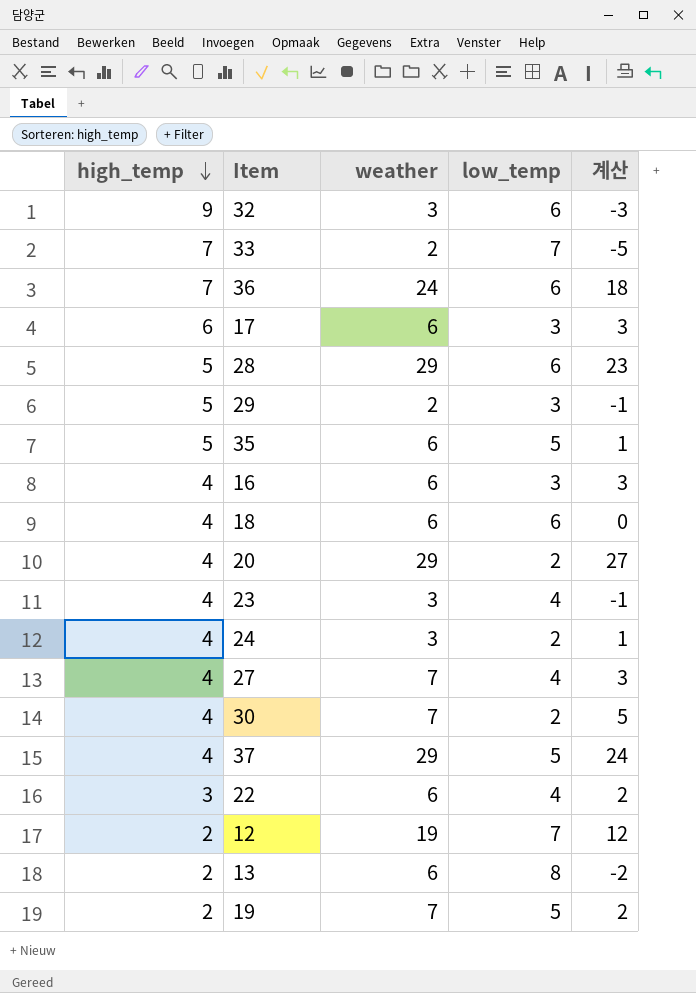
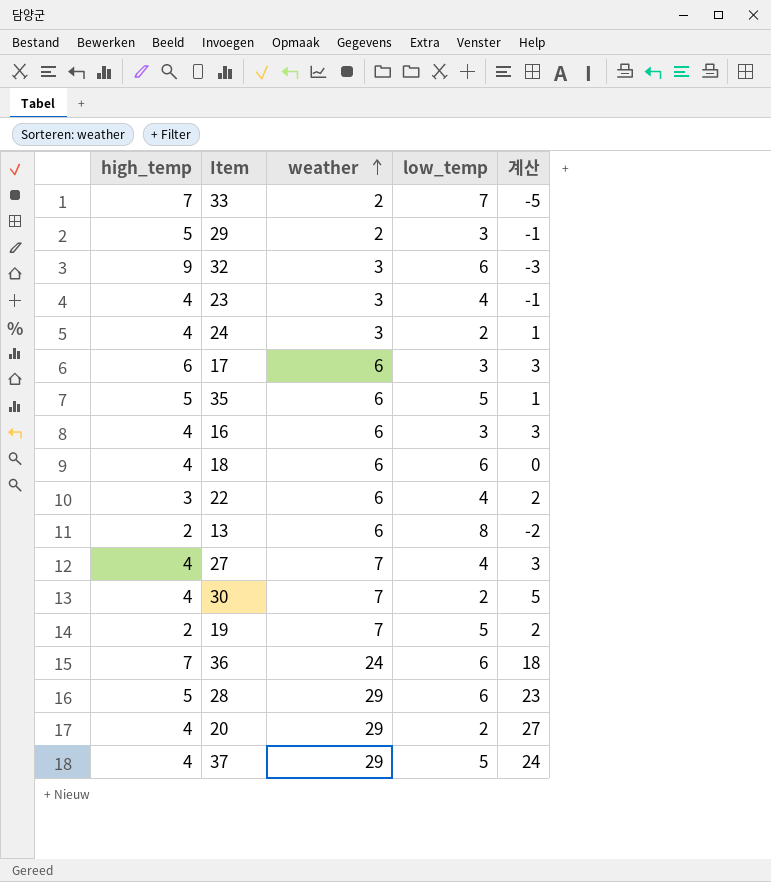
row order: high_temp descending -> weather ascending
row 12: 2 | 19 | 7 | 12 -> none

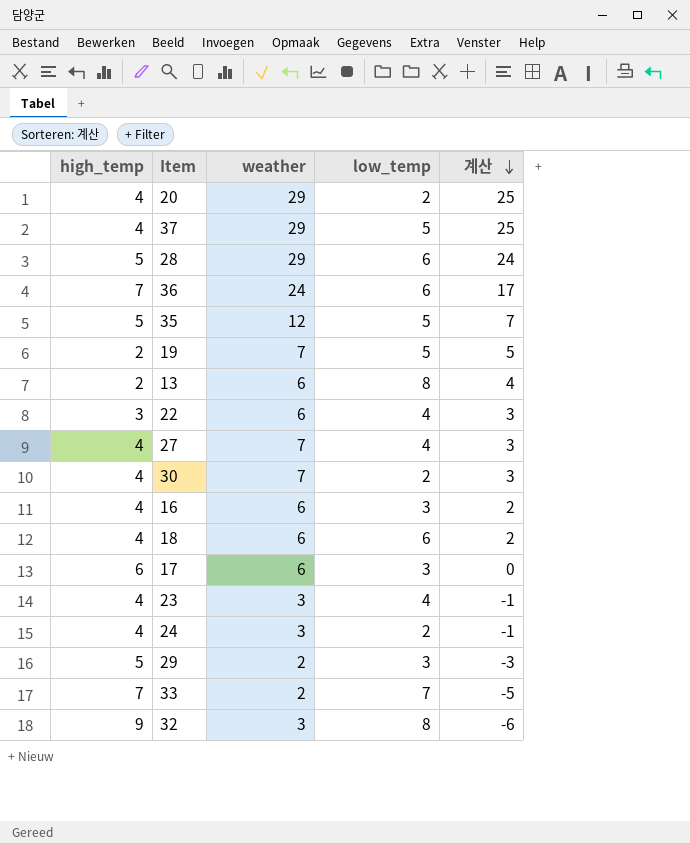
row order: weather ascending -> 계산 descending
column 계산 | formula: [weather] - [low_temp] -> [weather] - [high_temp]
35 | weather: 6 -> 12
32 | low_temp: 6 -> 8

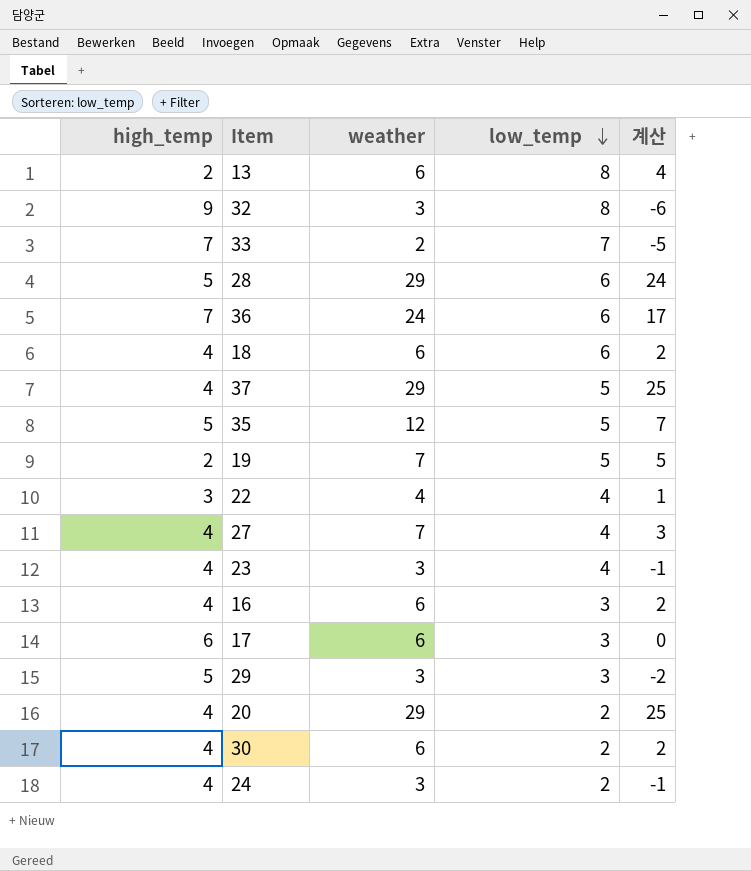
row order: 계산 descending -> low_temp descending
22 | weather: 6 -> 4
22 | 계산: 3 -> 1
29 | weather: 2 -> 3
29 | 계산: -3 -> -2
30 | weather: 7 -> 6
30 | 계산: 3 -> 2

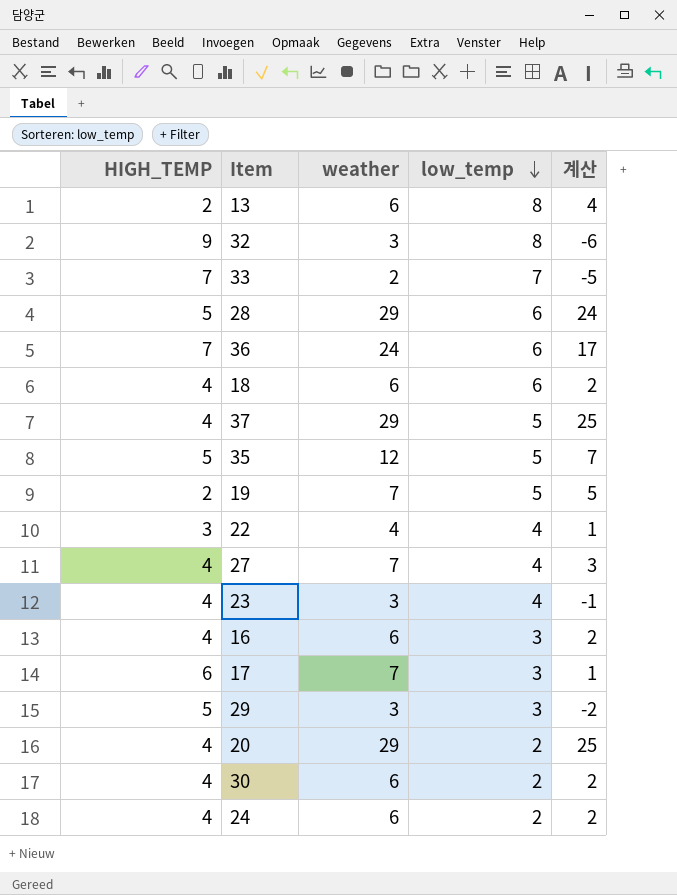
column name: high_temp -> HIGH_TEMP
17 | weather: 6 -> 7
17 | 계산: 0 -> 1
24 | weather: 3 -> 6
24 | 계산: -1 -> 2

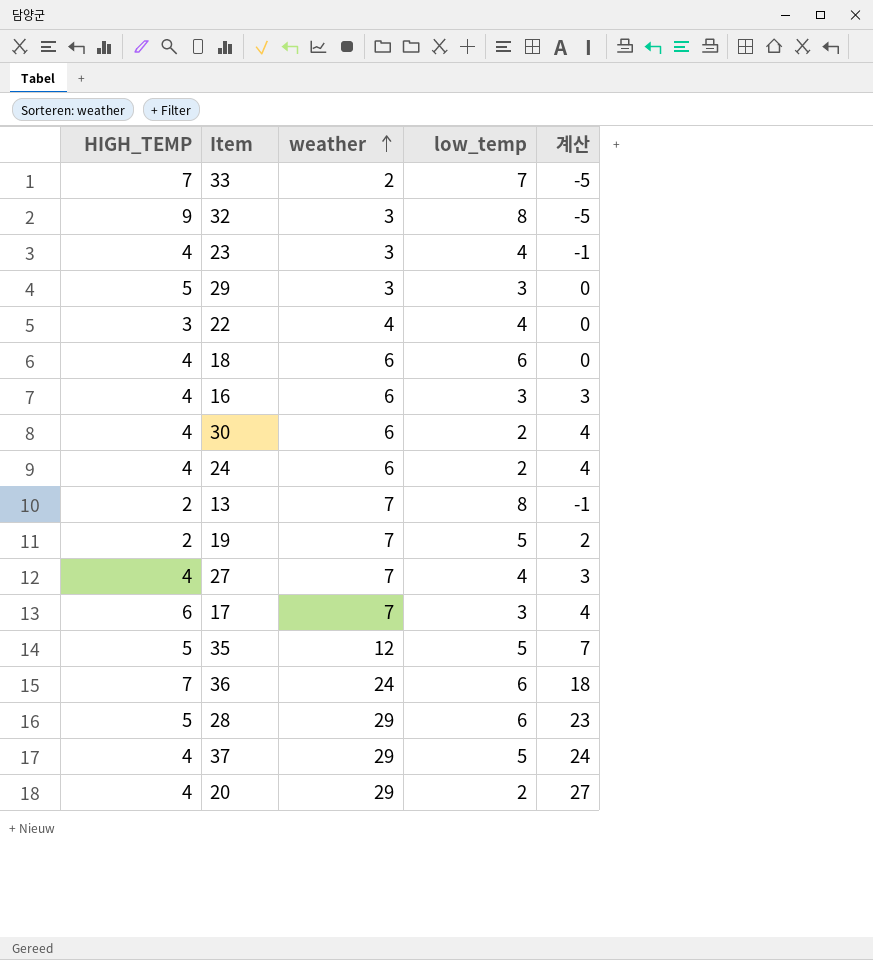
row order: low_temp descending -> weather ascending
column 계산 | formula: [weather] - [HIGH_TEMP] -> [weather] - [low_temp]
13 | weather: 6 -> 7

